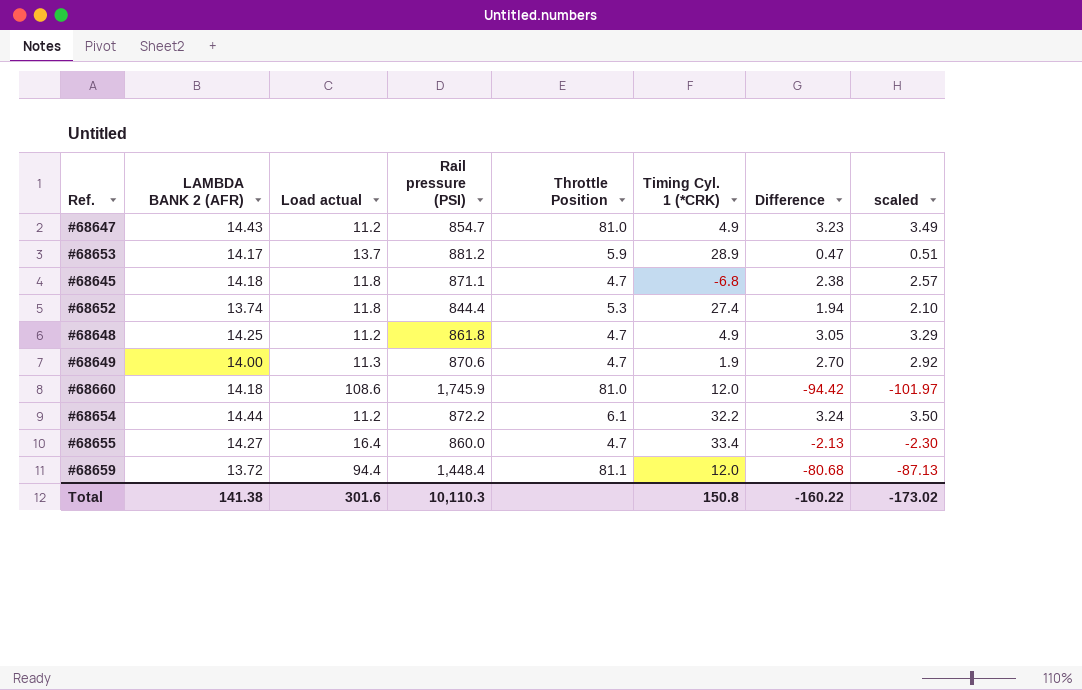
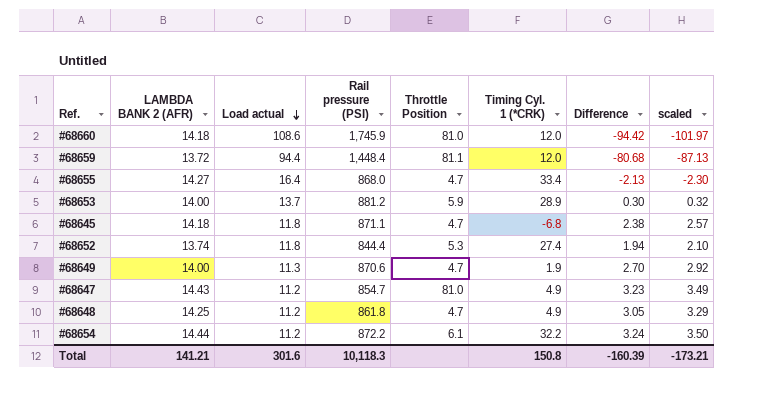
row order: none -> Load actual descending
#68655 | Rail pressure (PSI): 860.0 -> 868.0
#68653 | LAMBDA BANK 2 (AFR): 14.17 -> 14.00
#68653 | Difference: 0.47 -> 0.30
#68653 | scaled: 0.51 -> 0.32
Total | LAMBDA BANK 2 (AFR): 141.38 -> 141.21
Total | Rail pressure (PSI): 10,110.3 -> 10,118.3
Total | Difference: -160.22 -> -160.39
Total | scaled: -173.02 -> -173.21

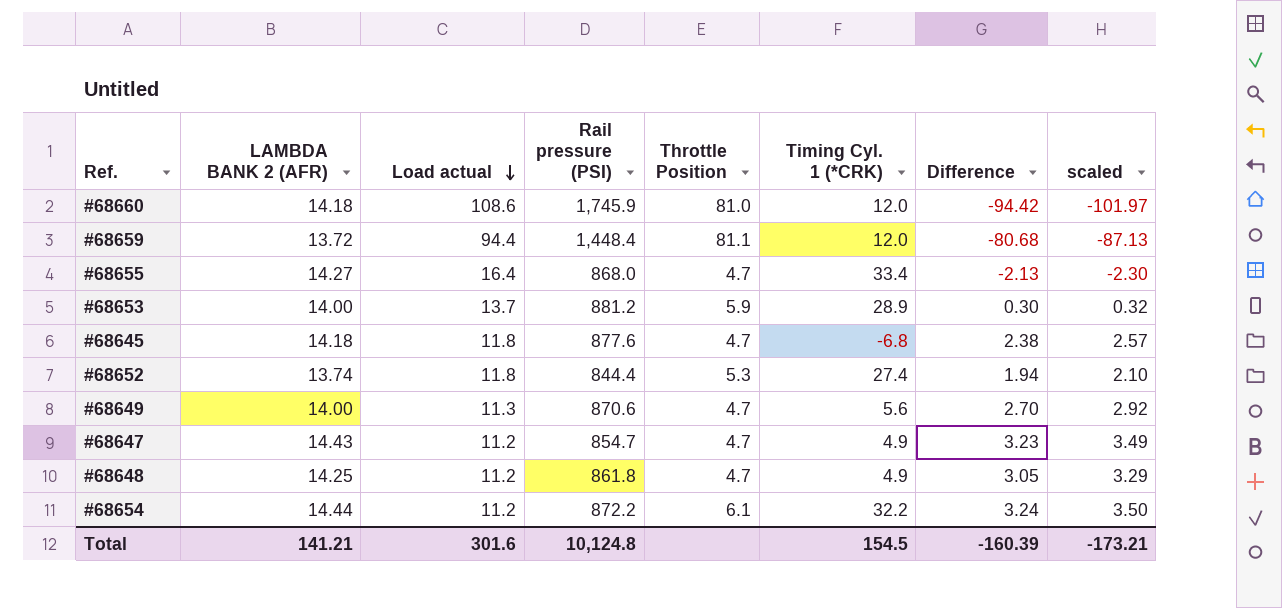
#68645 | Rail pressure (PSI): 871.1 -> 877.6
#68649 | Timing Cyl. 1 (*CRK): 1.9 -> 5.6
#68647 | Throttle Position: 81.0 -> 4.7
Total | Rail pressure (PSI): 10,118.3 -> 10,124.8
Total | Timing Cyl. 1 (*CRK): 150.8 -> 154.5

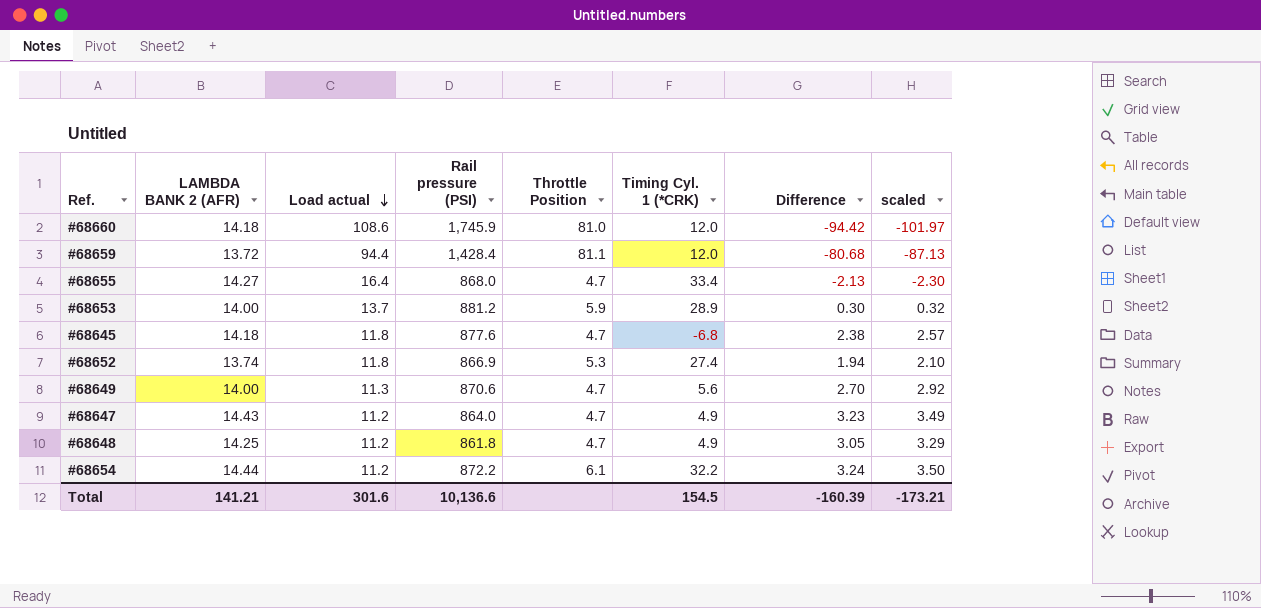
#68659 | Rail pressure (PSI): 1,448.4 -> 1,428.4
#68652 | Rail pressure (PSI): 844.4 -> 866.9
#68647 | Rail pressure (PSI): 854.7 -> 864.0
Total | Rail pressure (PSI): 10,124.8 -> 10,136.6

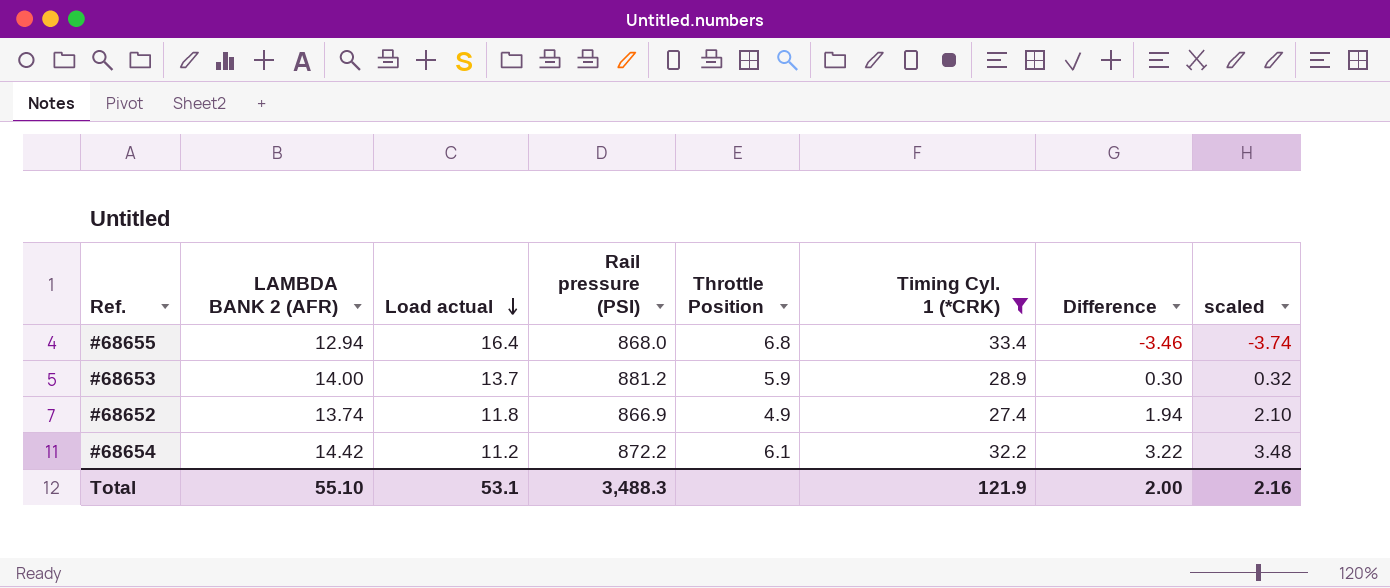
filter: none -> Timing Cyl. 1 (*CRK) >= 27.4
#68655 | LAMBDA BANK 2 (AFR): 14.27 -> 12.94
#68655 | Throttle Position: 4.7 -> 6.8
#68655 | Difference: -2.13 -> -3.46
#68655 | scaled: -2.30 -> -3.74
#68652 | Throttle Position: 5.3 -> 4.9
#68654 | LAMBDA BANK 2 (AFR): 14.44 -> 14.42
#68654 | Difference: 3.24 -> 3.22
#68654 | scaled: 3.50 -> 3.48
Total | LAMBDA BANK 2 (AFR): 141.21 -> 55.10
Total | Load actual: 301.6 -> 53.1
Total | Rail pressure (PSI): 10,136.6 -> 3,488.3
Total | Timing Cyl. 1 (*CRK): 154.5 -> 121.9
Total | Difference: -160.39 -> 2.00
Total | scaled: -173.21 -> 2.16

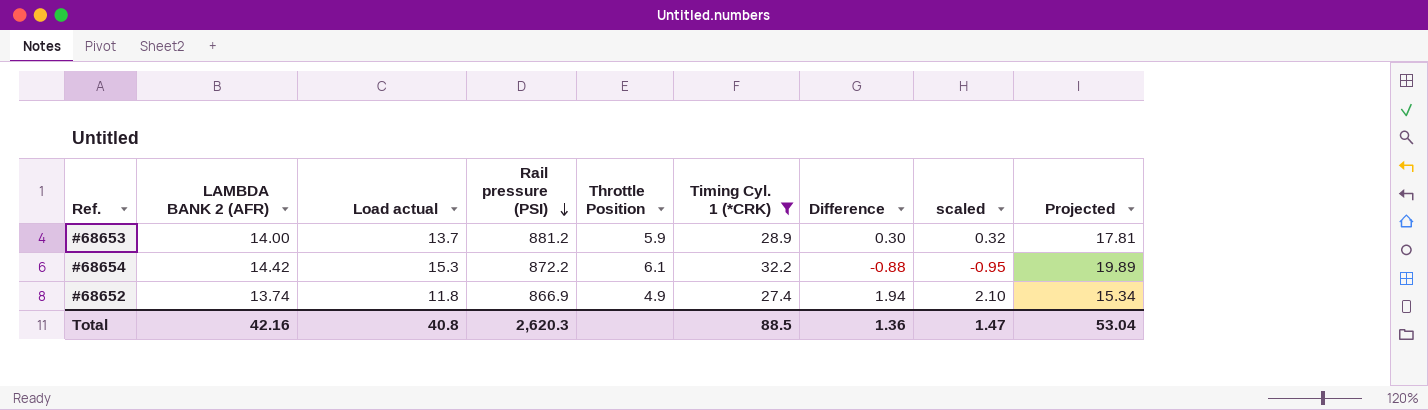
row order: Load actual descending -> Rail pressure (PSI) descending
column Projected | formula: none -> [Load actual] * 1.3
row #68655: 12.94 | 16.4 | 868.0 | 6.8 | 33.4 | -3.46 | -3.74 -> none
#68654 | Load actual: 11.2 -> 15.3
#68654 | Difference: 3.22 -> -0.88
#68654 | scaled: 3.48 -> -0.95
Total | LAMBDA BANK 2 (AFR): 55.10 -> 42.16
Total | Load actual: 53.1 -> 40.8
Total | Rail pressure (PSI): 3,488.3 -> 2,620.3
Total | Timing Cyl. 1 (*CRK): 121.9 -> 88.5
Total | Difference: 2.00 -> 1.36
Total | scaled: 2.16 -> 1.47

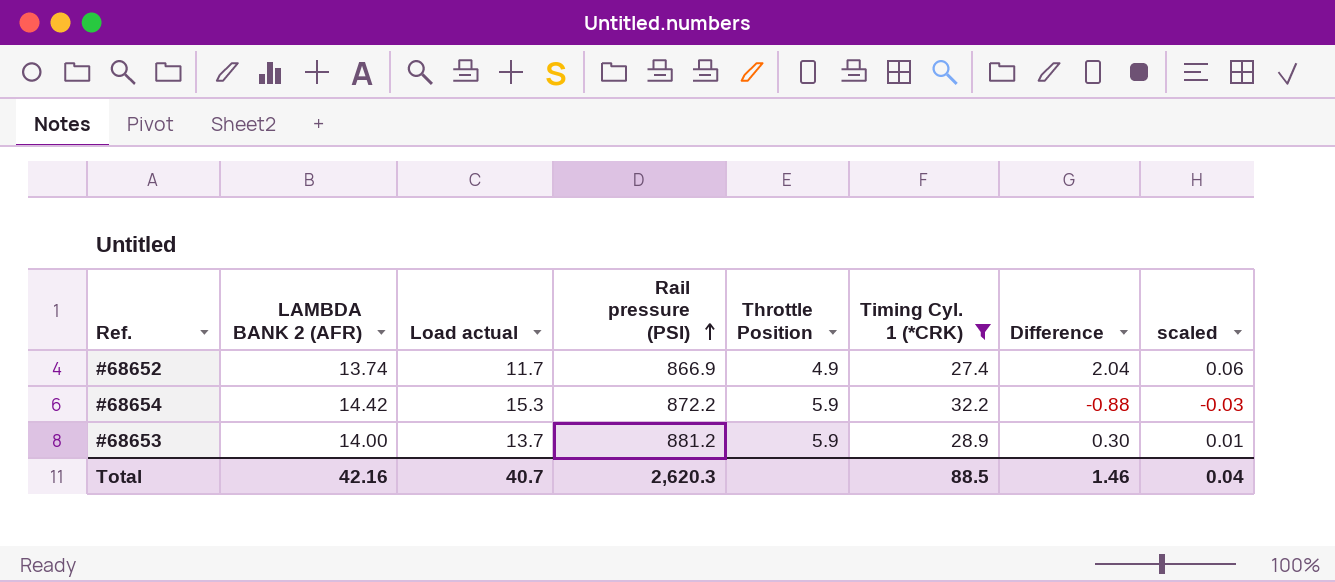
row order: Rail pressure (PSI) descending -> Rail pressure (PSI) ascending
column Projected | formula: [Load actual] * 1.3 -> none
column scaled | formula: [Difference] * 1.08 -> [Difference] * 0.03
#68652 | Load actual: 11.8 -> 11.7
#68652 | Difference: 1.94 -> 2.04
#68654 | Throttle Position: 6.1 -> 5.9
Total | Load actual: 40.8 -> 40.7
Total | Difference: 1.36 -> 1.46
Total | scaled: 1.47 -> 0.04

